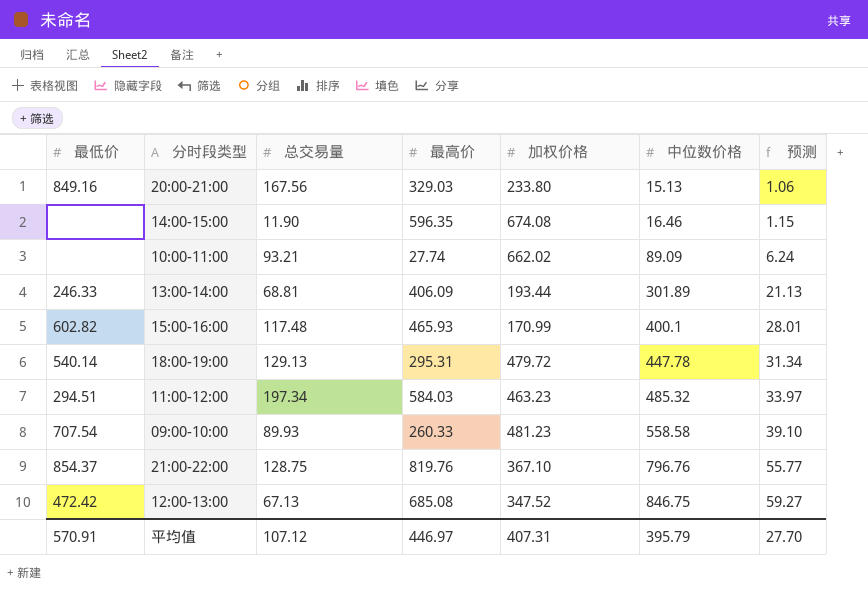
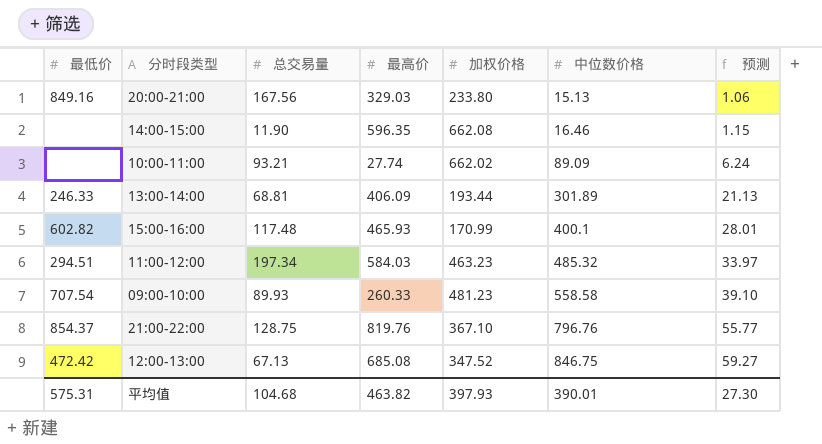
row 18:00-19:00: 540.14 | 129.13 | 295.31 | 479.72 | 447.78 | 31.34 -> none
14:00-15:00 | 加权价格: 674.08 -> 662.08
平均值 | 最低价: 570.91 -> 575.31
平均值 | 总交易量: 107.12 -> 104.68
平均值 | 最高价: 446.97 -> 463.82
平均值 | 加权价格: 407.31 -> 397.93
平均值 | 中位数价格: 395.79 -> 390.01
平均值 | 预测: 27.70 -> 27.30

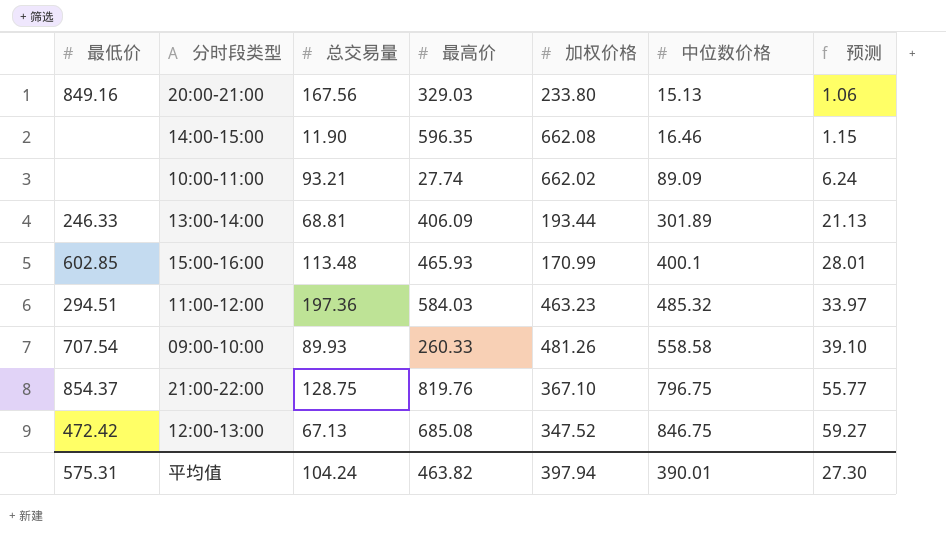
15:00-16:00 | 最低价: 602.82 -> 602.85
15:00-16:00 | 总交易量: 117.48 -> 113.48
11:00-12:00 | 总交易量: 197.34 -> 197.36
09:00-10:00 | 加权价格: 481.23 -> 481.26
21:00-22:00 | 中位数价格: 796.76 -> 796.75
平均值 | 总交易量: 104.68 -> 104.24
平均值 | 加权价格: 397.93 -> 397.94

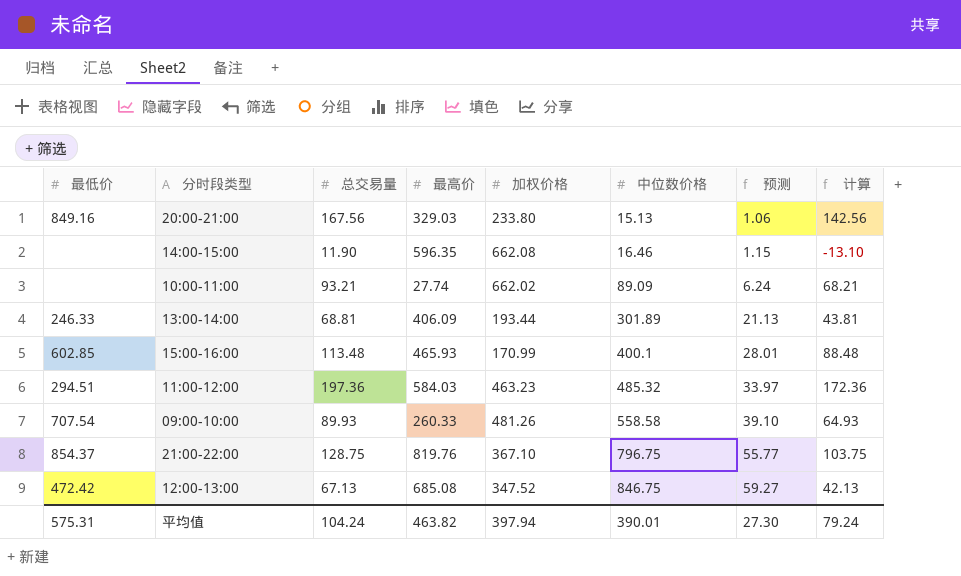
column 计算 | formula: none -> [总交易量] - 25

